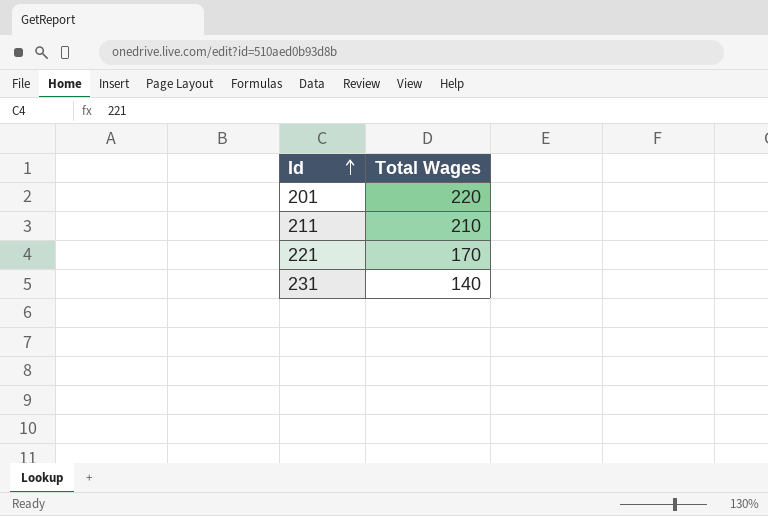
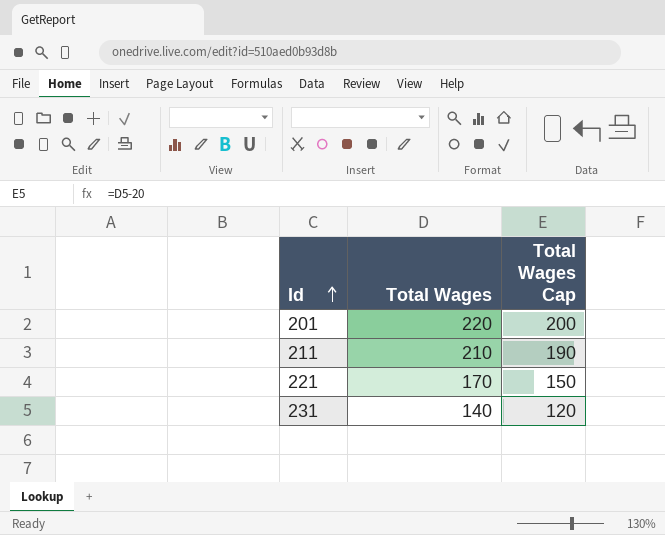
column Total Wages Cap | formula: none -> [Total Wages] - 20

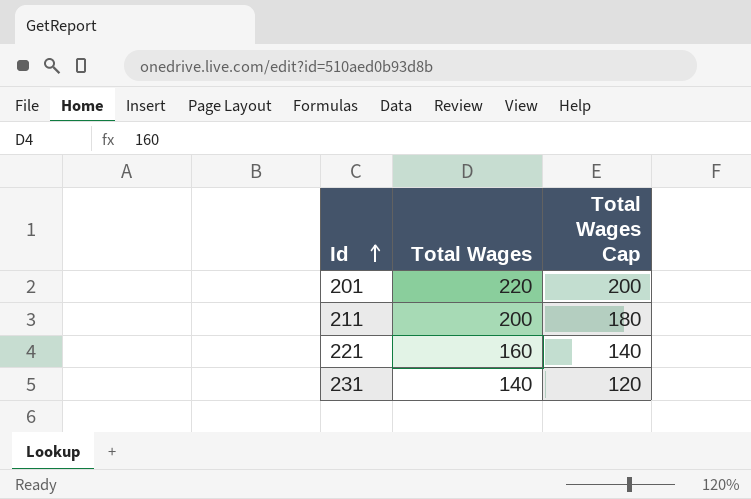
211 | Total Wages: 210 -> 200
211 | Total Wages Cap: 190 -> 180
221 | Total Wages: 170 -> 160
221 | Total Wages Cap: 150 -> 140

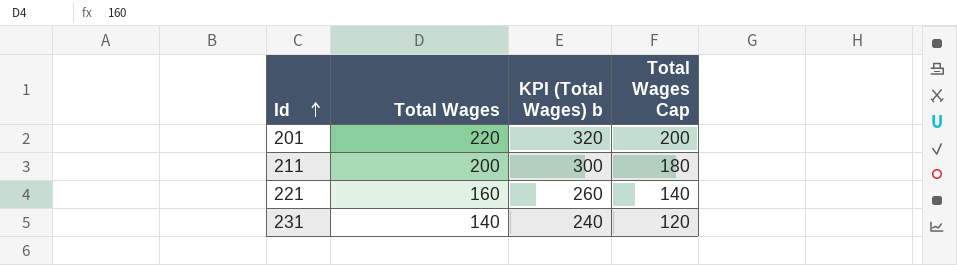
column KPI (Total Wages) b | formula: none -> [Total Wages] + 100

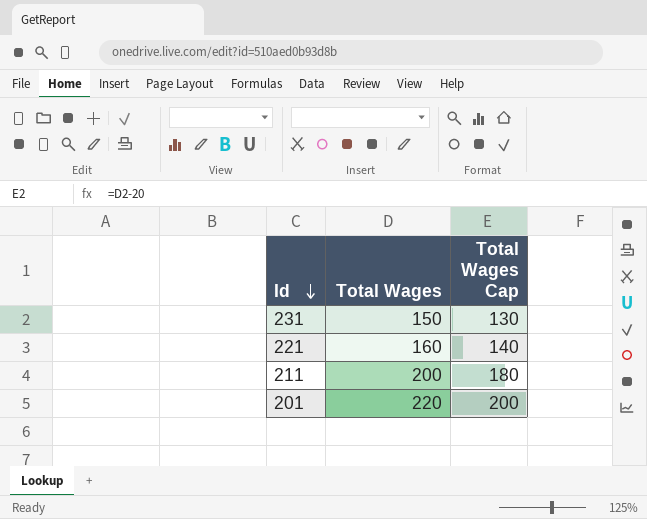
row order: Id ascending -> Id descending
column KPI (Total Wages) b | formula: [Total Wages] + 100 -> none
231 | Total Wages: 140 -> 150
231 | Total Wages Cap: 120 -> 130

